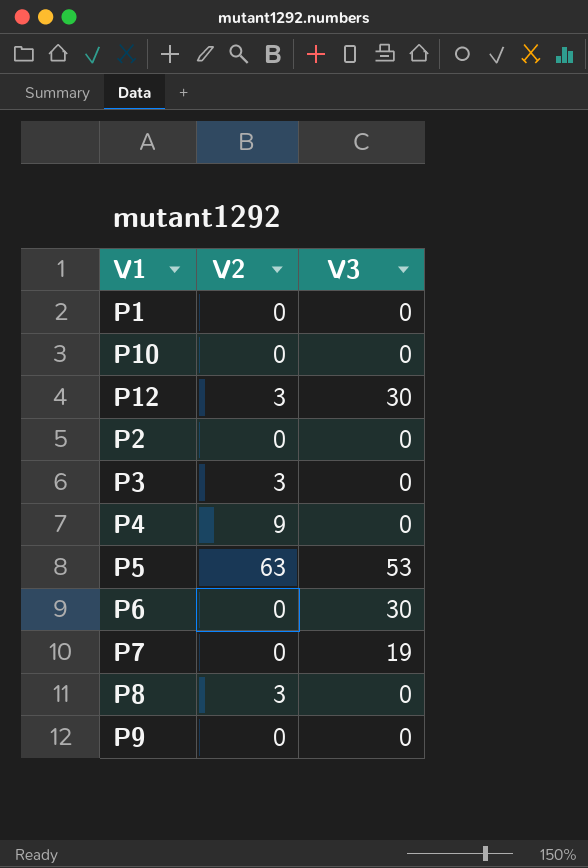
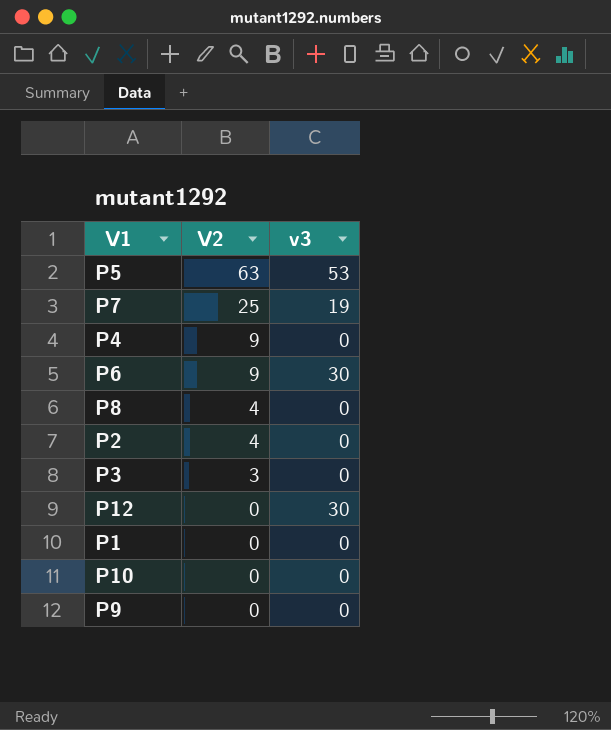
row order: none -> V2 descending
column name: V3 -> v3
P7 | V2: 0 -> 25
P6 | V2: 0 -> 9
P8 | V2: 3 -> 4
P2 | V2: 0 -> 4
P12 | V2: 3 -> 0

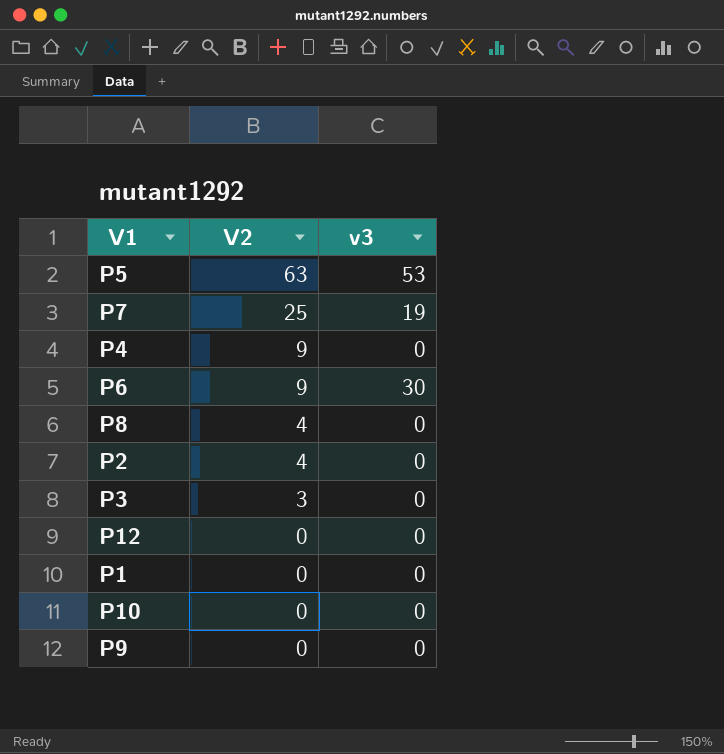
P12 | v3: 30 -> 0

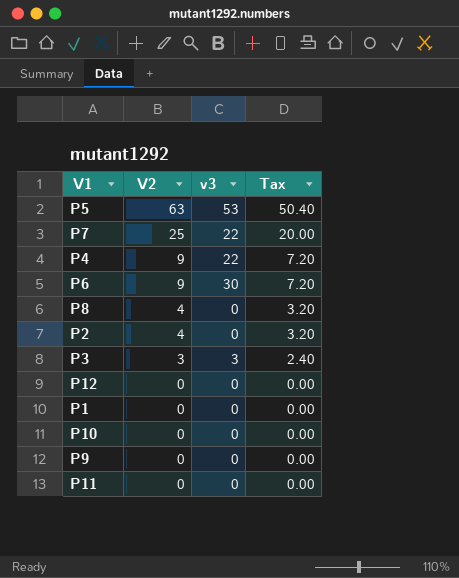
column Tax | formula: none -> [V2] * 0.8
P7 | v3: 19 -> 22
P4 | v3: 0 -> 22
P3 | v3: 0 -> 3
row P11: none -> 0 | 0 | 0.00

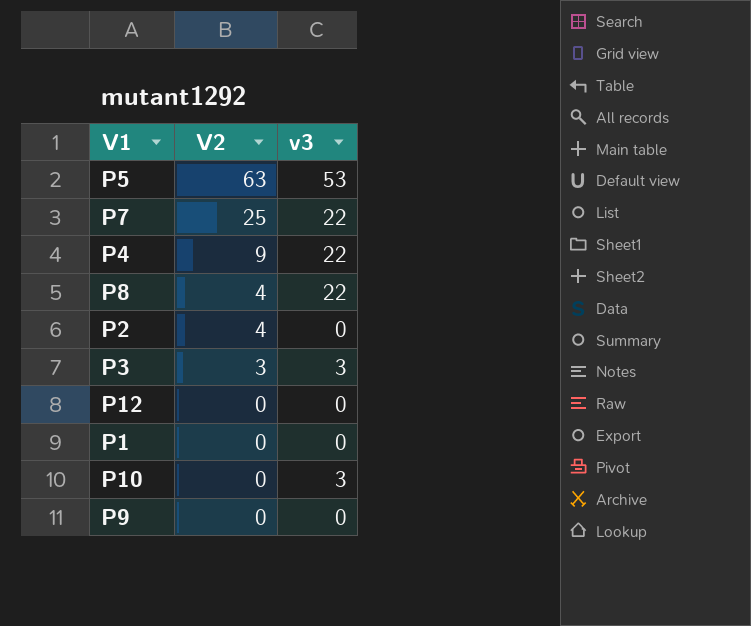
column Tax | formula: [V2] * 0.8 -> none
row P6: 9 | 30 | 7.20 -> none
row P11: 0 | 0 | 0.00 -> none
P8 | v3: 0 -> 22
P10 | v3: 0 -> 3

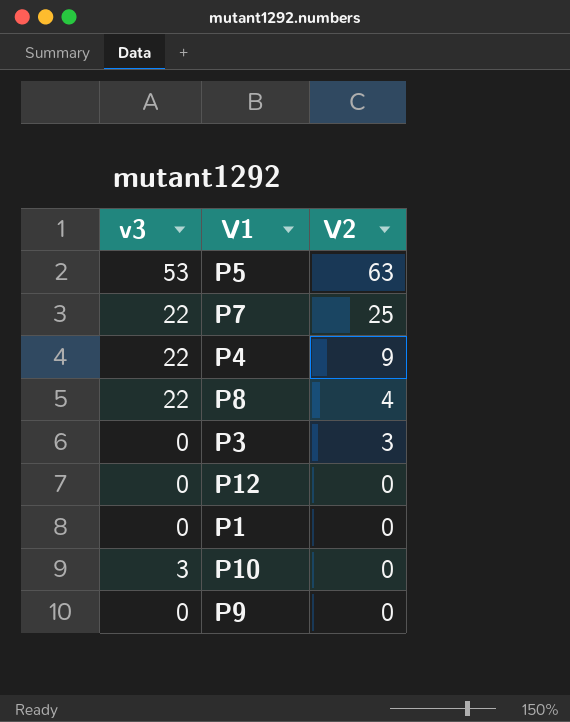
column v3 | position: 3 -> 1
row P2: 4 | 0 -> none
P3 | v3: 3 -> 0

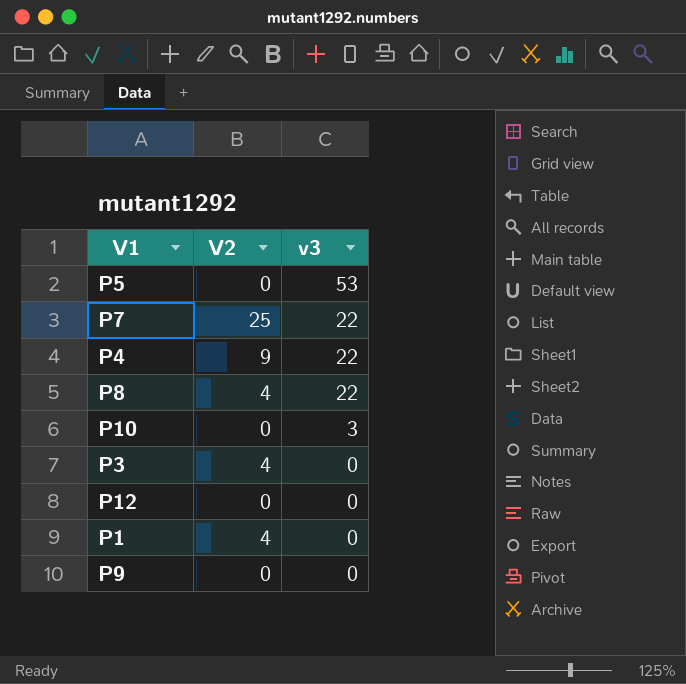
row order: V2 descending -> v3 descending
column v3 | position: 1 -> 3
P5 | V2: 63 -> 0
P3 | V2: 3 -> 4
P1 | V2: 0 -> 4

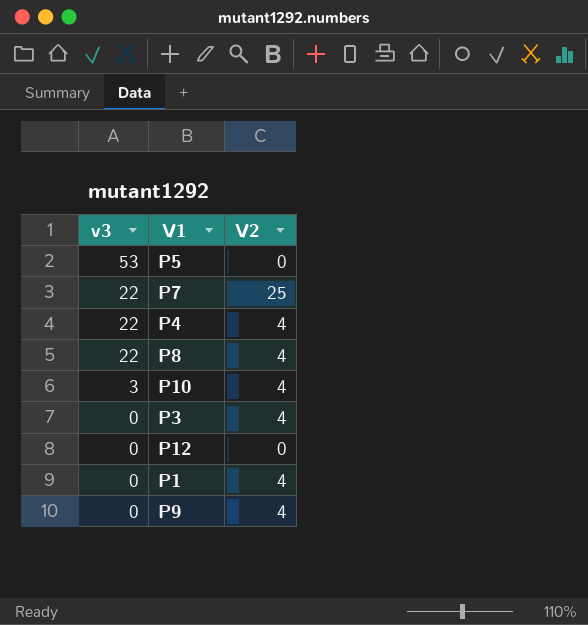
column v3 | position: 3 -> 1
P4 | V2: 9 -> 4
P10 | V2: 0 -> 4
P9 | V2: 0 -> 4

